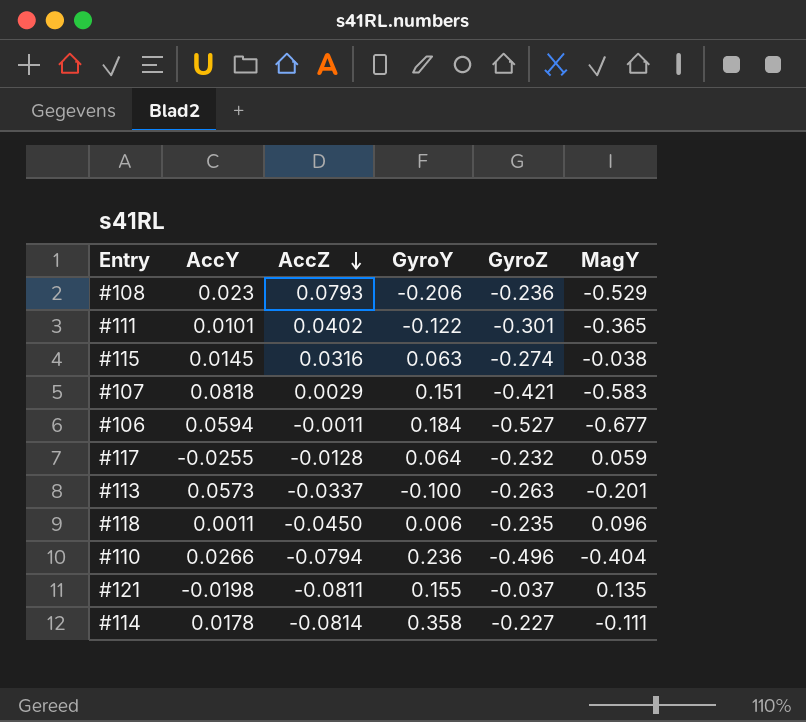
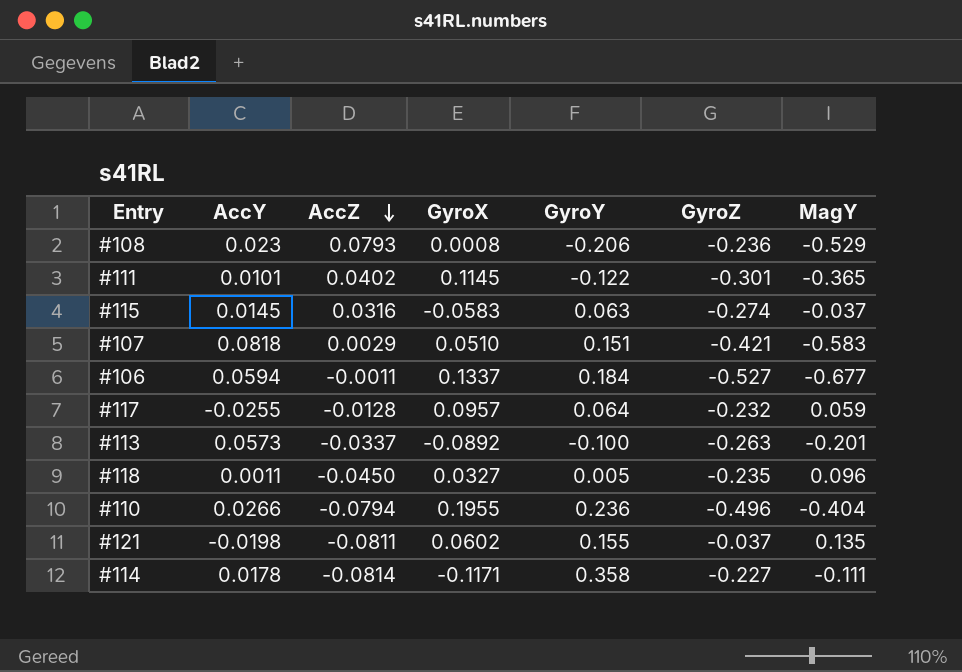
column GyroX | position: none -> 4
#115 | MagY: -0.038 -> -0.037
#118 | GyroY: 0.006 -> 0.005

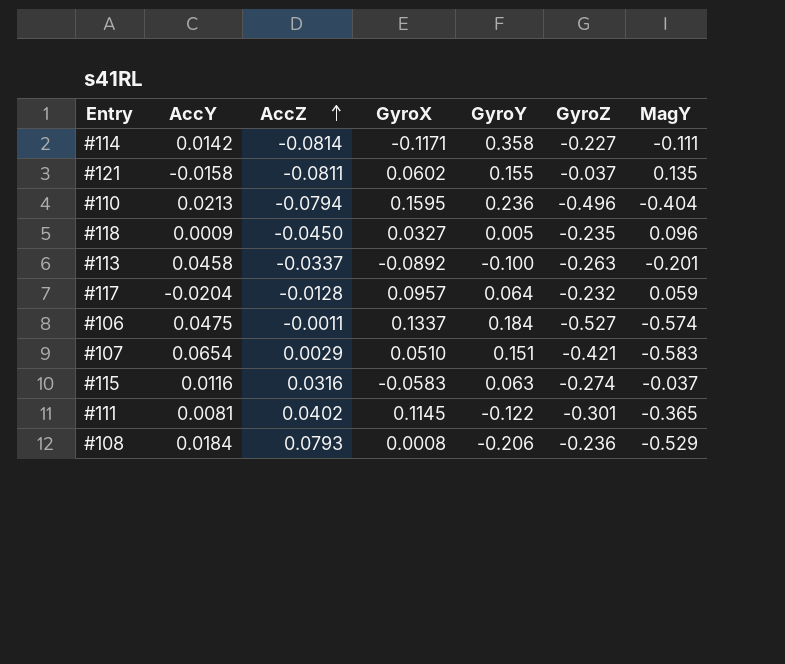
row order: AccZ descending -> AccZ ascending
#114 | AccY: 0.0178 -> 0.0142
#121 | AccY: -0.0198 -> -0.0158
#110 | AccY: 0.0266 -> 0.0213
#110 | GyroX: 0.1955 -> 0.1595
#118 | AccY: 0.0011 -> 0.0009
#113 | AccY: 0.0573 -> 0.0458
#117 | AccY: -0.0255 -> -0.0204
#106 | AccY: 0.0594 -> 0.0475
#106 | MagY: -0.677 -> -0.574
#107 | AccY: 0.0818 -> 0.0654
#115 | AccY: 0.0145 -> 0.0116
#111 | AccY: 0.0101 -> 0.0081
#108 | AccY: 0.023 -> 0.0184

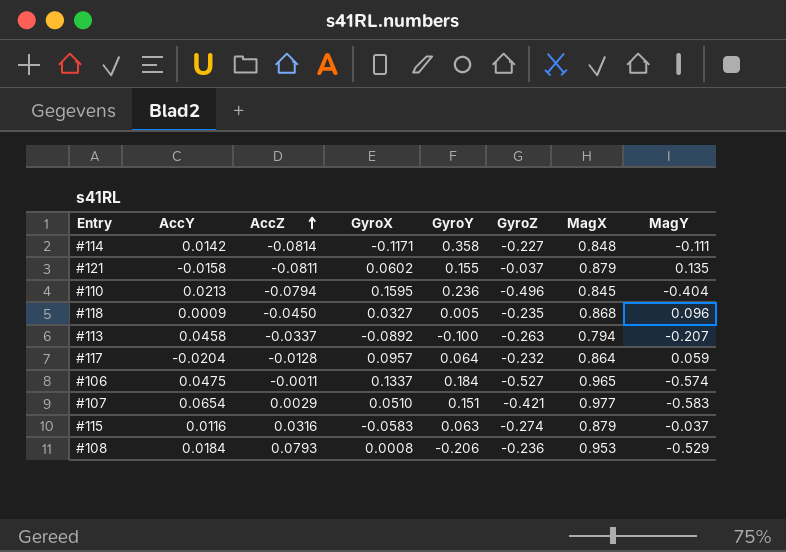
column MagX | position: none -> 7
row #111: 0.0081 | 0.0402 | 0.1145 | -0.122 | -0.301 | -0.365 -> none
#113 | MagY: -0.201 -> -0.207

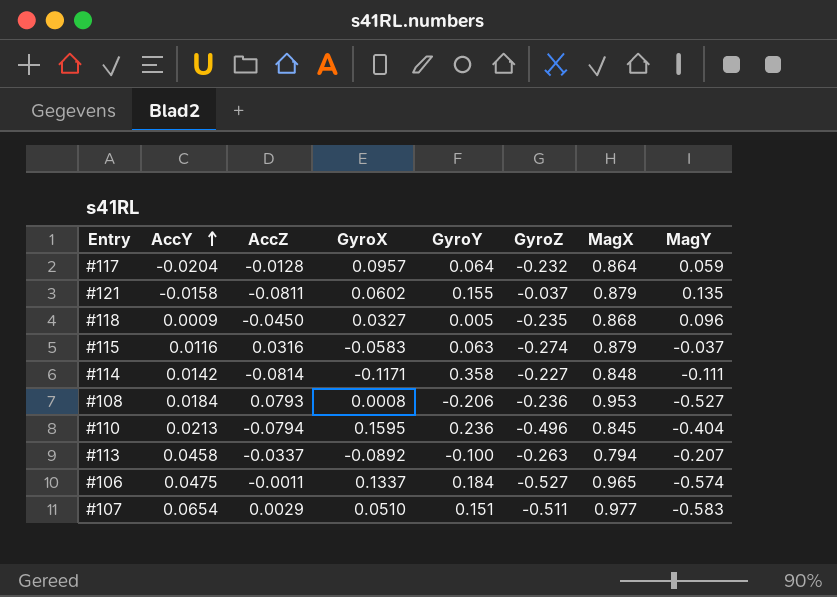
row order: AccZ ascending -> AccY ascending
#108 | MagY: -0.529 -> -0.527
#107 | GyroZ: -0.421 -> -0.511

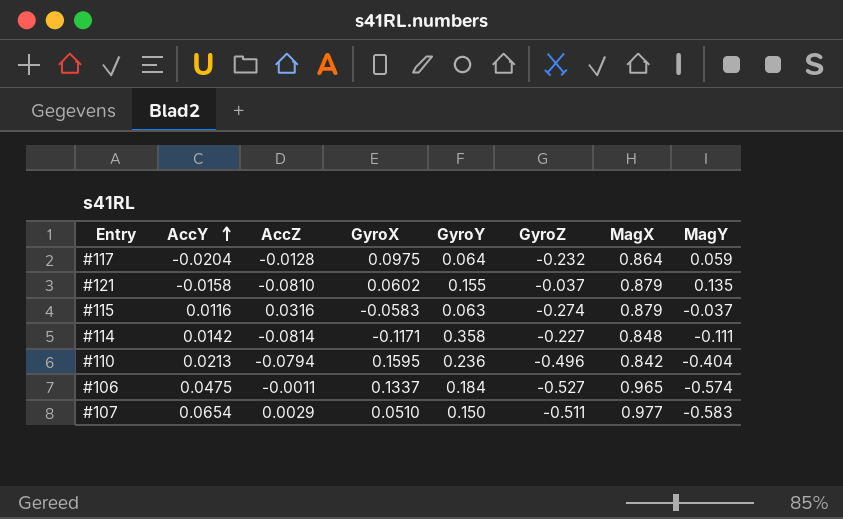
row #118: 0.0009 | -0.0450 | 0.0327 | 0.005 | -0.235 | 0.868 | 0.096 -> none
row #108: 0.0184 | 0.0793 | 0.0008 | -0.206 | -0.236 | 0.953 | -0.527 -> none
row #113: 0.0458 | -0.0337 | -0.0892 | -0.100 | -0.263 | 0.794 | -0.207 -> none
#117 | GyroX: 0.0957 -> 0.0975
#121 | AccZ: -0.0811 -> -0.0810
#110 | MagX: 0.845 -> 0.842
#107 | GyroY: 0.151 -> 0.150

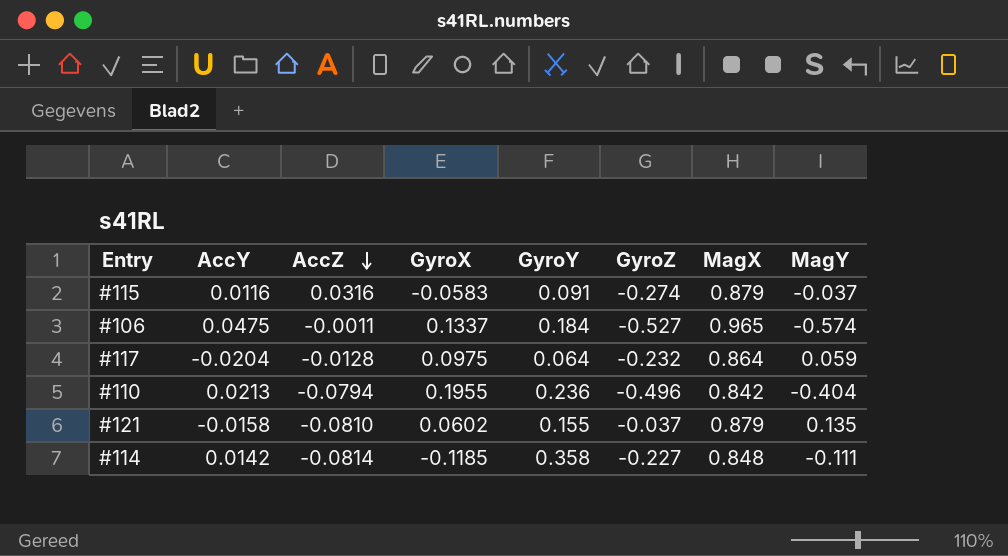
row order: AccY ascending -> AccZ descending
row #107: 0.0654 | 0.0029 | 0.0510 | 0.150 | -0.511 | 0.977 | -0.583 -> none
#115 | GyroY: 0.063 -> 0.091
#110 | GyroX: 0.1595 -> 0.1955
#114 | GyroX: -0.1171 -> -0.1185

